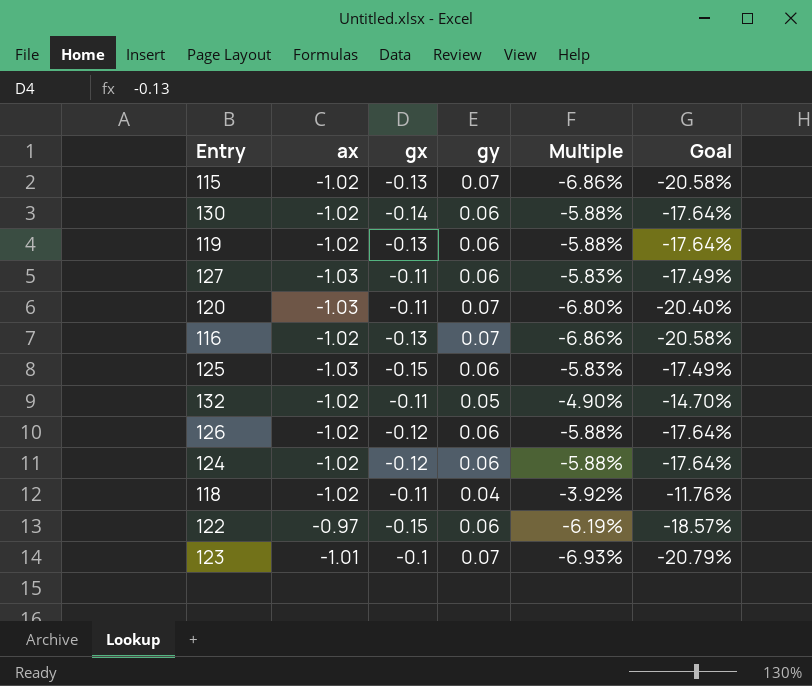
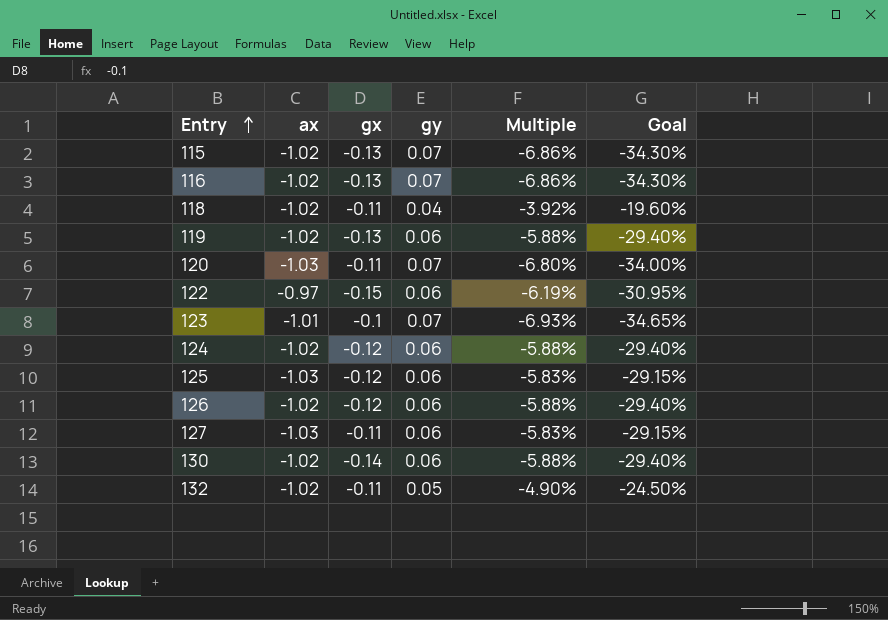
row order: none -> Entry ascending
column Goal | formula: [Multiple] * 3 -> [Multiple] * 5
125 | gx: -0.15 -> -0.12

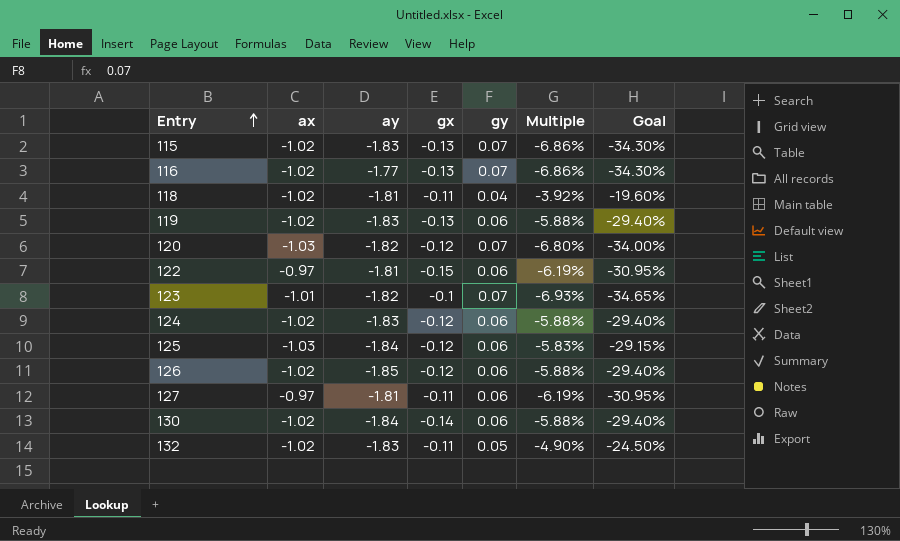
column ay | position: none -> 3
120 | gx: -0.11 -> -0.12
127 | ax: -1.03 -> -0.97
127 | Multiple: -5.83% -> -6.19%
127 | Goal: -29.15% -> -30.95%

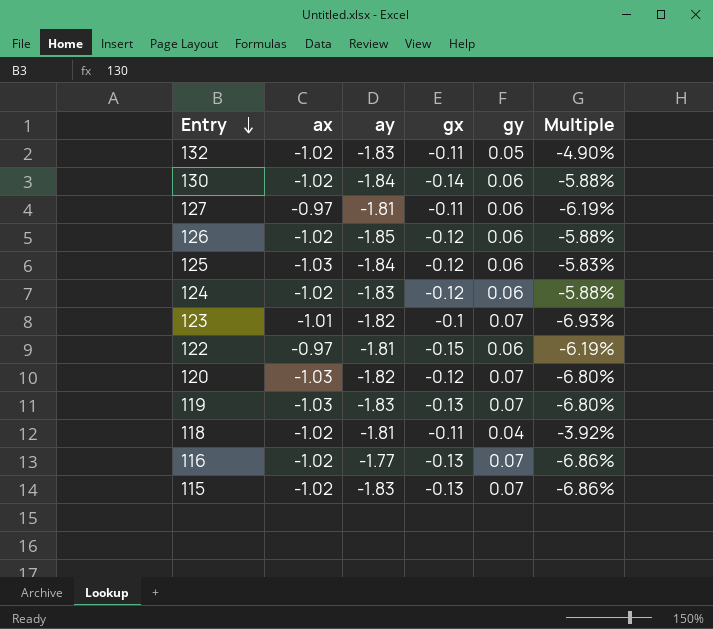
row order: Entry ascending -> Entry descending
column Goal | formula: [Multiple] * 5 -> none
119 | ax: -1.02 -> -1.03
119 | gy: 0.06 -> 0.07
119 | Multiple: -5.88% -> -6.80%

